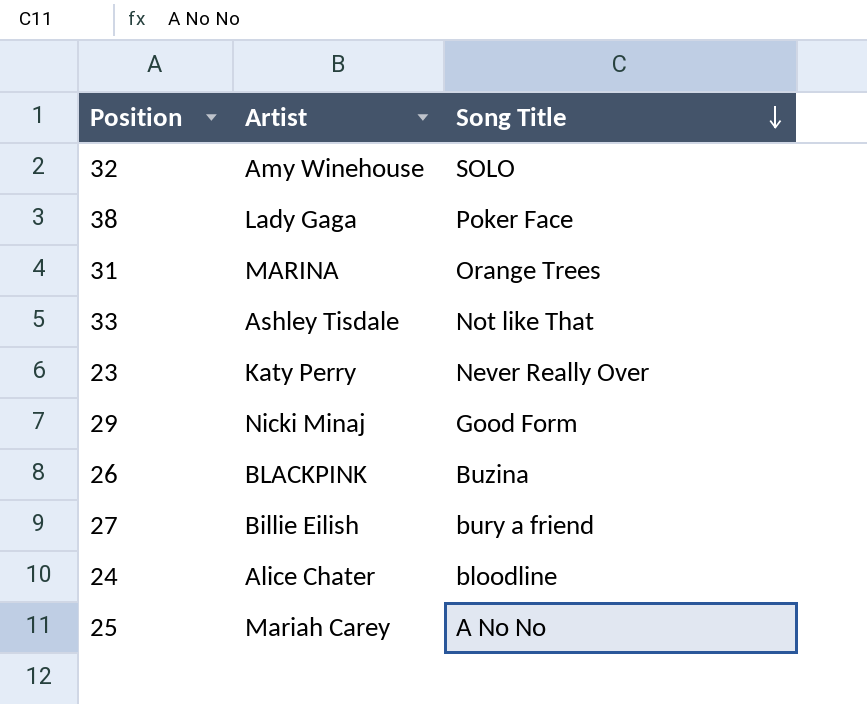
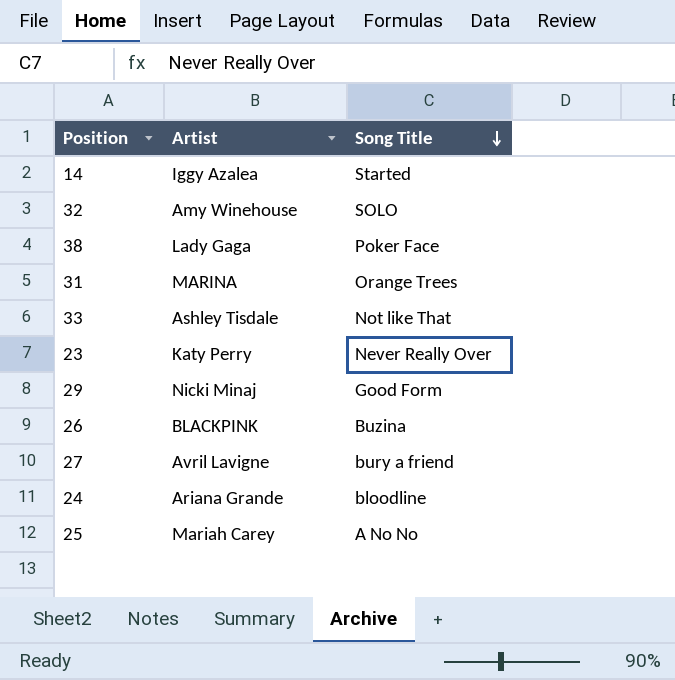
row 14: none -> Iggy Azalea | Started
27 | Artist: Billie Eilish -> Avril Lavigne
24 | Artist: Alice Chater -> Ariana Grande

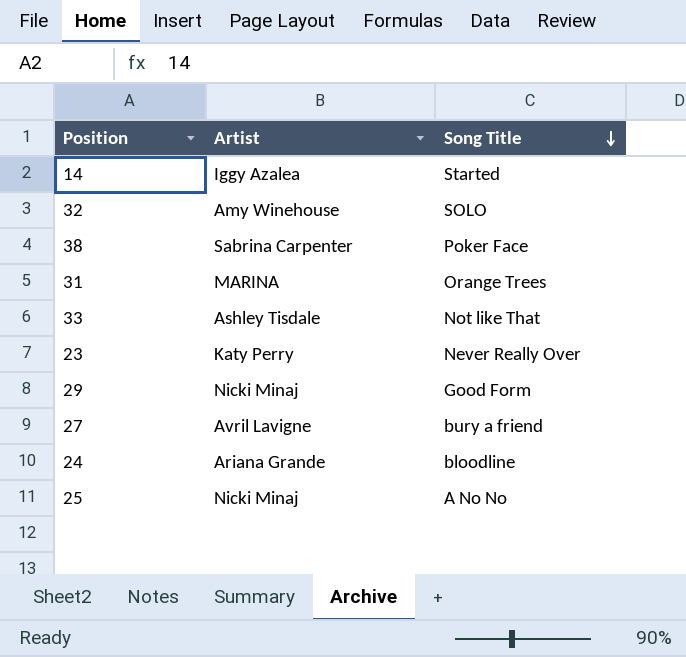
row 26: BLACKPINK | Buzina -> none
38 | Artist: Lady Gaga -> Sabrina Carpenter
25 | Artist: Mariah Carey -> Nicki Minaj

